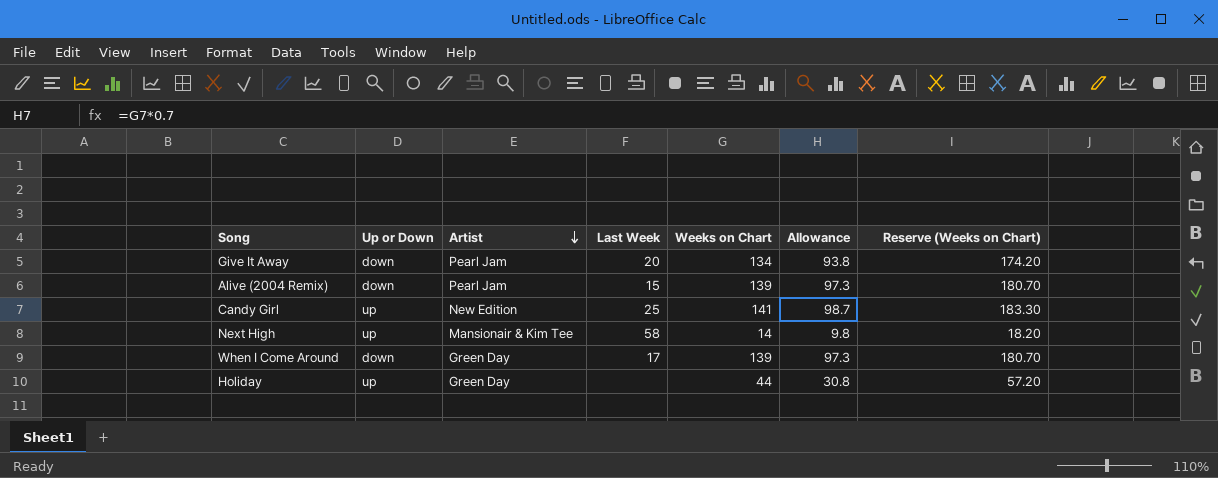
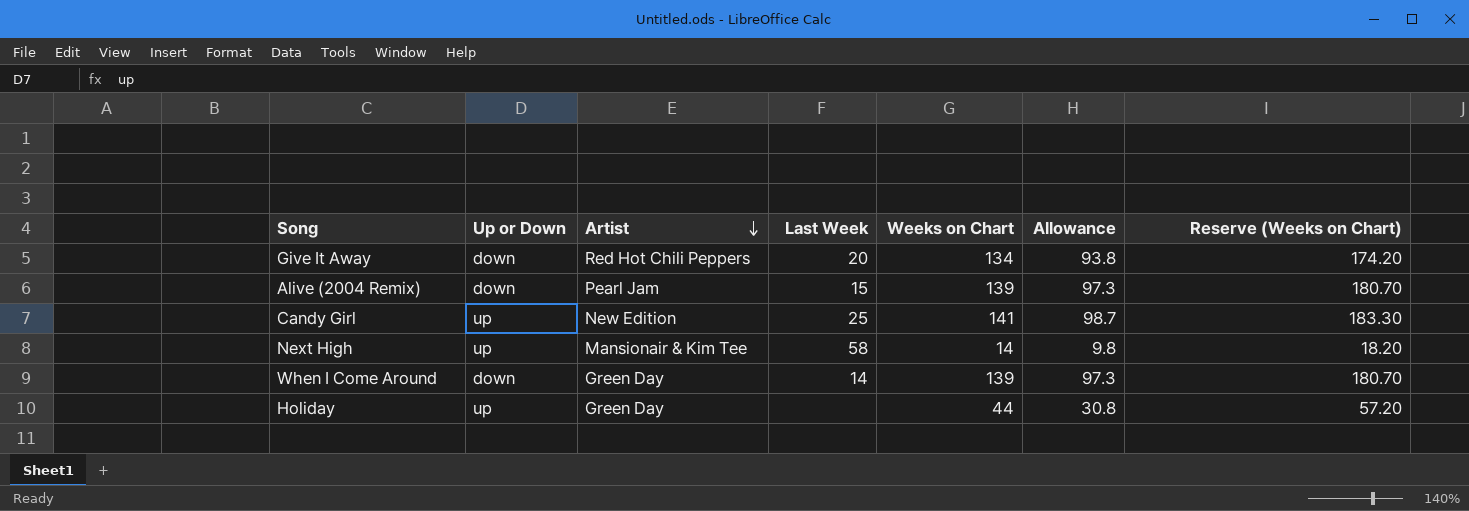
Give It Away | Artist: Pearl Jam -> Red Hot Chili Peppers
When I Come Around | Last Week: 17 -> 14

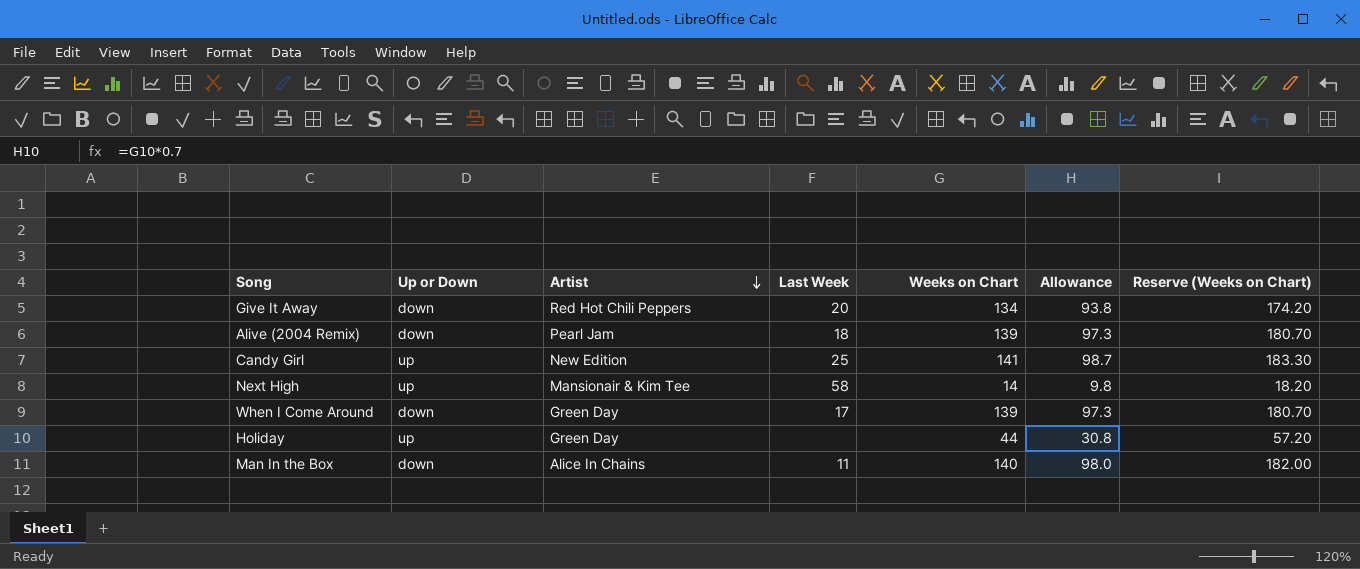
Alive (2004 Remix) | Last Week: 15 -> 18
When I Come Around | Last Week: 14 -> 17
row Man In the Box: none -> down | Alice In Chains | 11 | 140 | 98.0 | 182.00

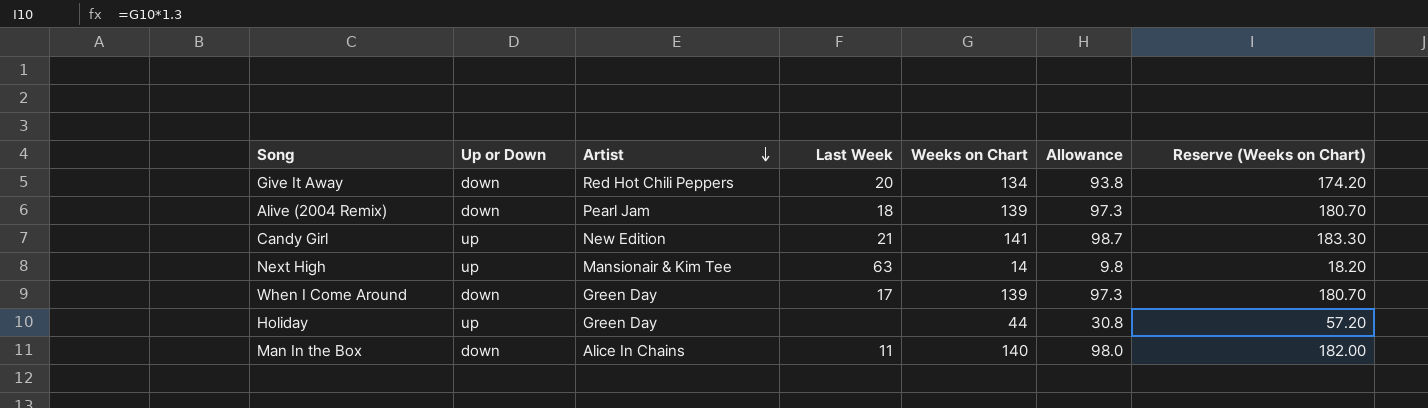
Candy Girl | Last Week: 25 -> 21
Next High | Last Week: 58 -> 63

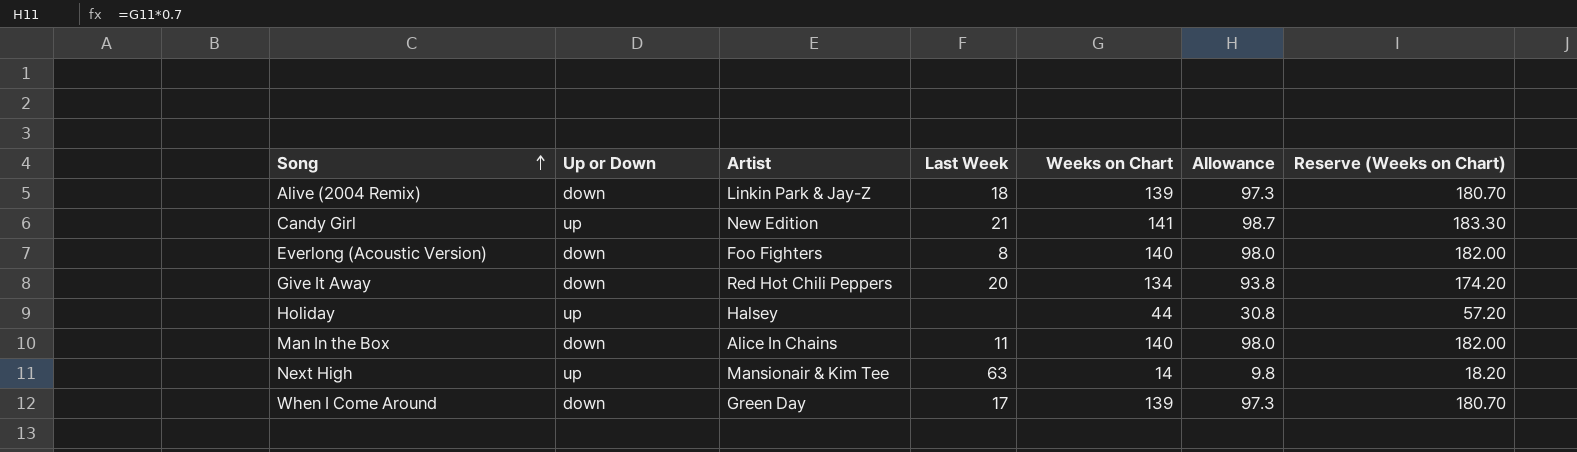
row order: Artist descending -> Song ascending
Alive (2004 Remix) | Artist: Pearl Jam -> Linkin Park & Jay-Z
row Everlong (Acoustic Version): none -> down | Foo Fighters | 8 | 140 | 98.0 | 182.00
Holiday | Artist: Green Day -> Halsey

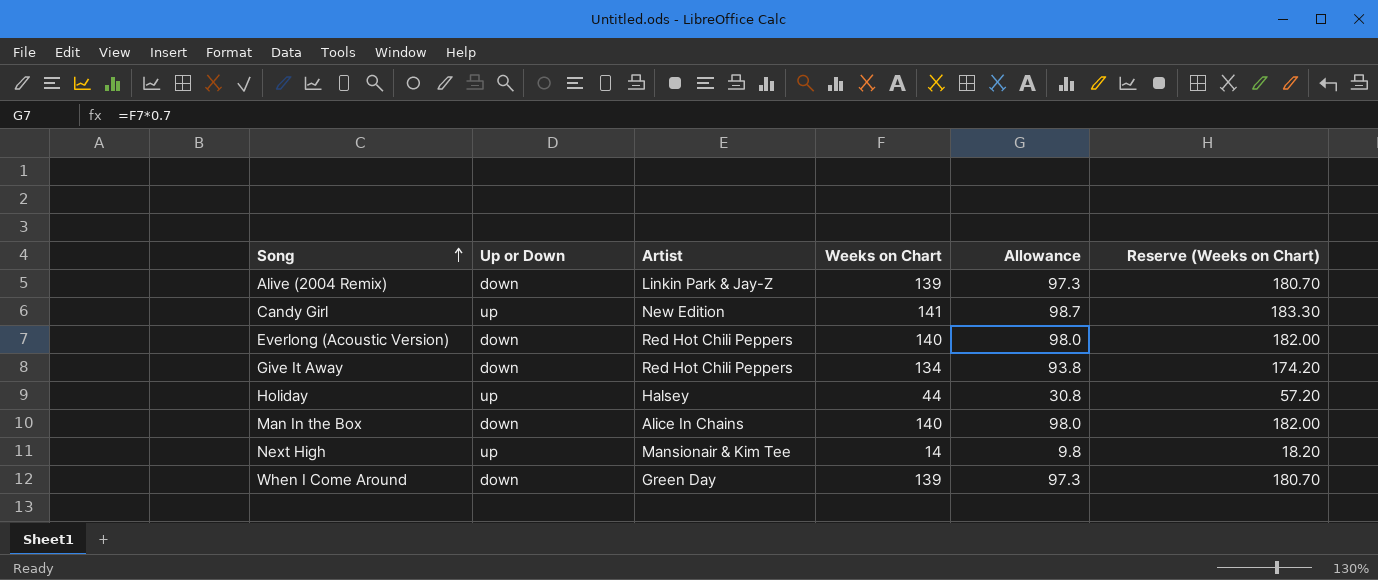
column Last Week | position: 4 -> none
Everlong (Acoustic Version) | Artist: Foo Fighters -> Red Hot Chili Peppers

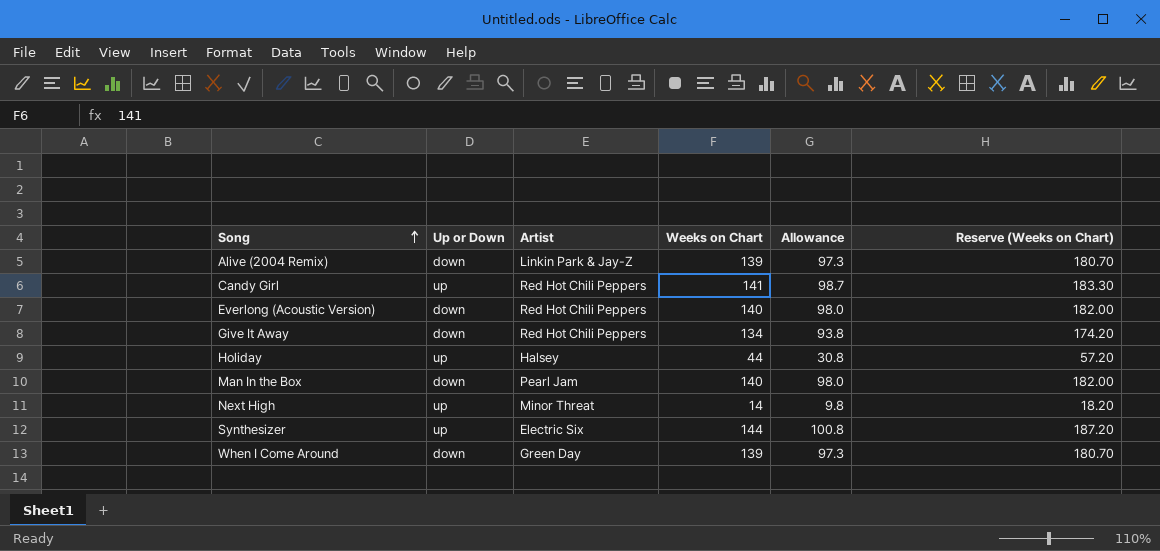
Candy Girl | Artist: New Edition -> Red Hot Chili Peppers
Man In the Box | Artist: Alice In Chains -> Pearl Jam
Next High | Artist: Mansionair & Kim Tee -> Minor Threat
row Synthesizer: none -> up | Electric Six | 144 | 100.8 | 187.20

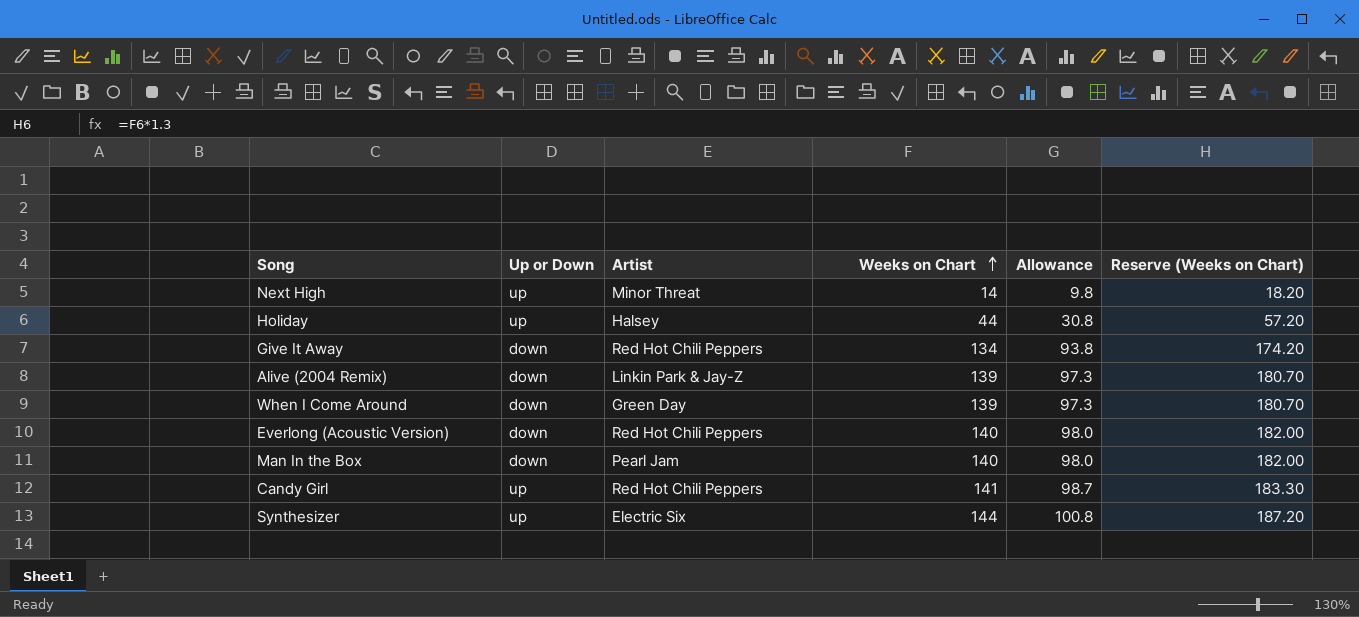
row order: Song ascending -> Weeks on Chart ascending

